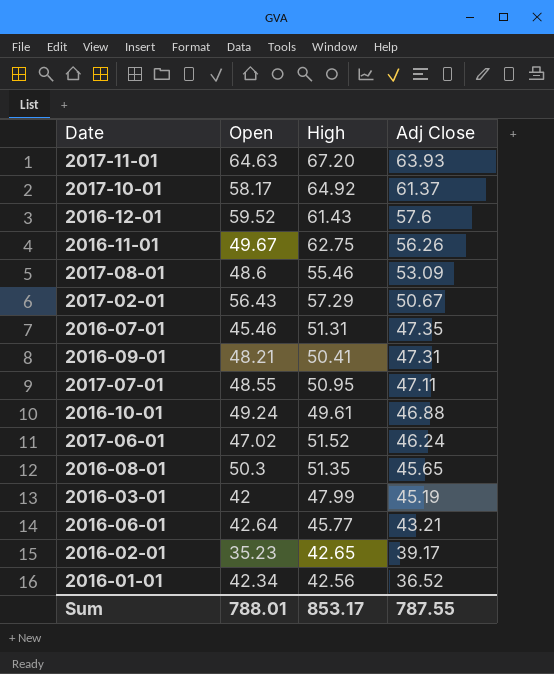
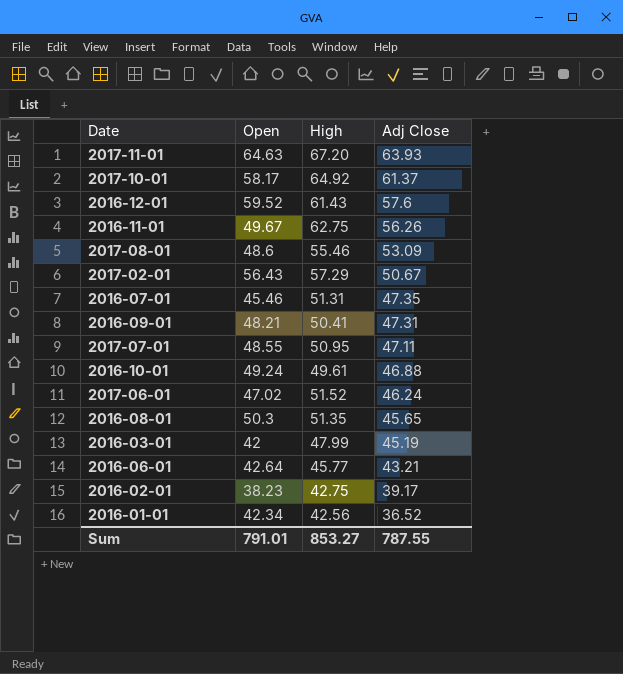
2016-02-01 | Open: 35.23 -> 38.23
2016-02-01 | High: 42.65 -> 42.75
Sum | Open: 788.01 -> 791.01
Sum | High: 853.17 -> 853.27

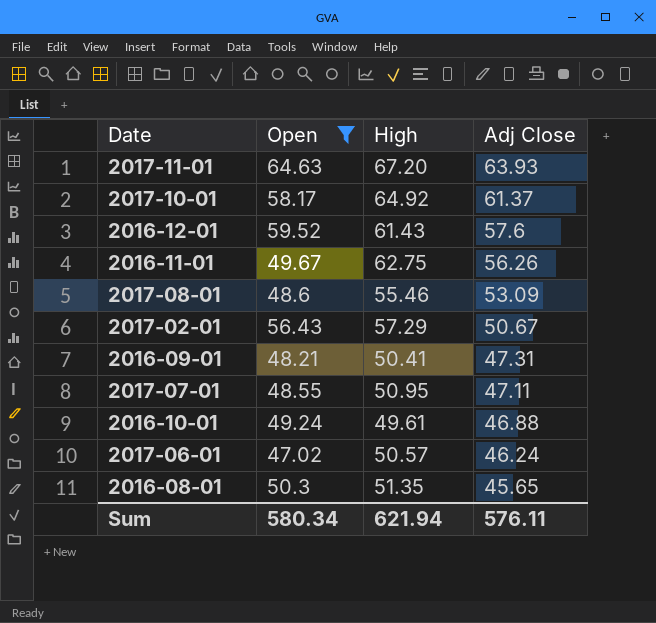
filter: none -> Open >= 47.02
2017-06-01 | High: 51.52 -> 50.57
Sum | Open: 791.01 -> 580.34
Sum | High: 853.27 -> 621.94
Sum | Adj Close: 787.55 -> 576.11

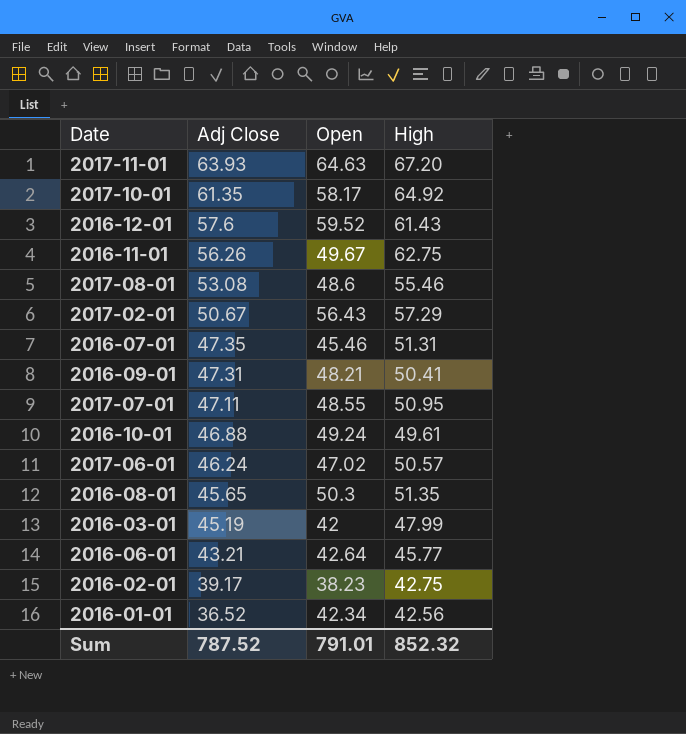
filter: Open >= 47.02 -> none
column Adj Close | position: 4 -> 2
2017-10-01 | Adj Close: 61.37 -> 61.35
2017-08-01 | Adj Close: 53.09 -> 53.08
Sum | Adj Close: 576.11 -> 787.52
Sum | Open: 580.34 -> 791.01
Sum | High: 621.94 -> 852.32

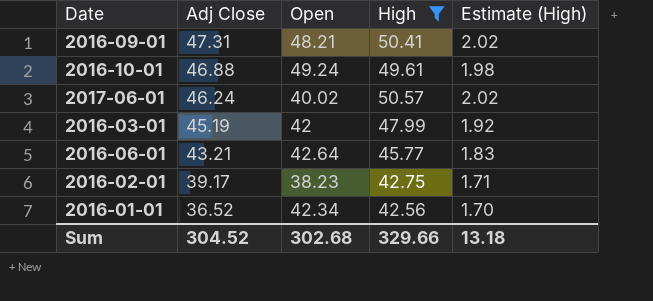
filter: none -> High <= 50.57
column Estimate (High) | formula: none -> [High] * 0.04
2017-06-01 | Open: 47.02 -> 40.02
Sum | Adj Close: 787.52 -> 304.52
Sum | Open: 791.01 -> 302.68
Sum | High: 852.32 -> 329.66

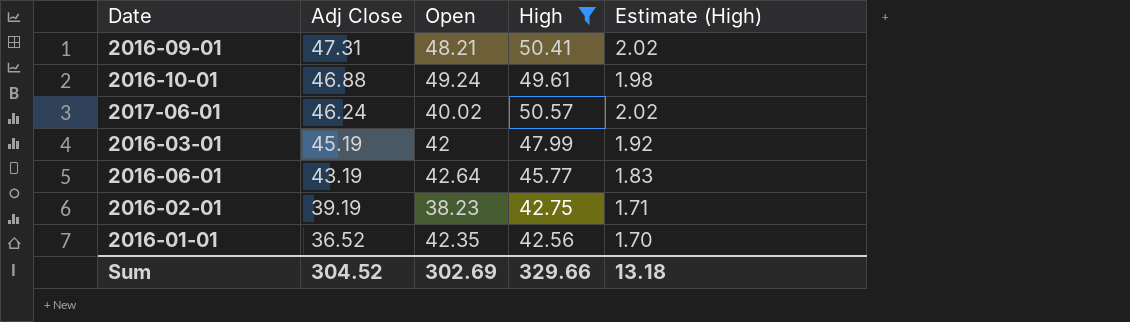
2016-06-01 | Adj Close: 43.21 -> 43.19
2016-02-01 | Adj Close: 39.17 -> 39.19
2016-01-01 | Open: 42.34 -> 42.35
Sum | Open: 302.68 -> 302.69

